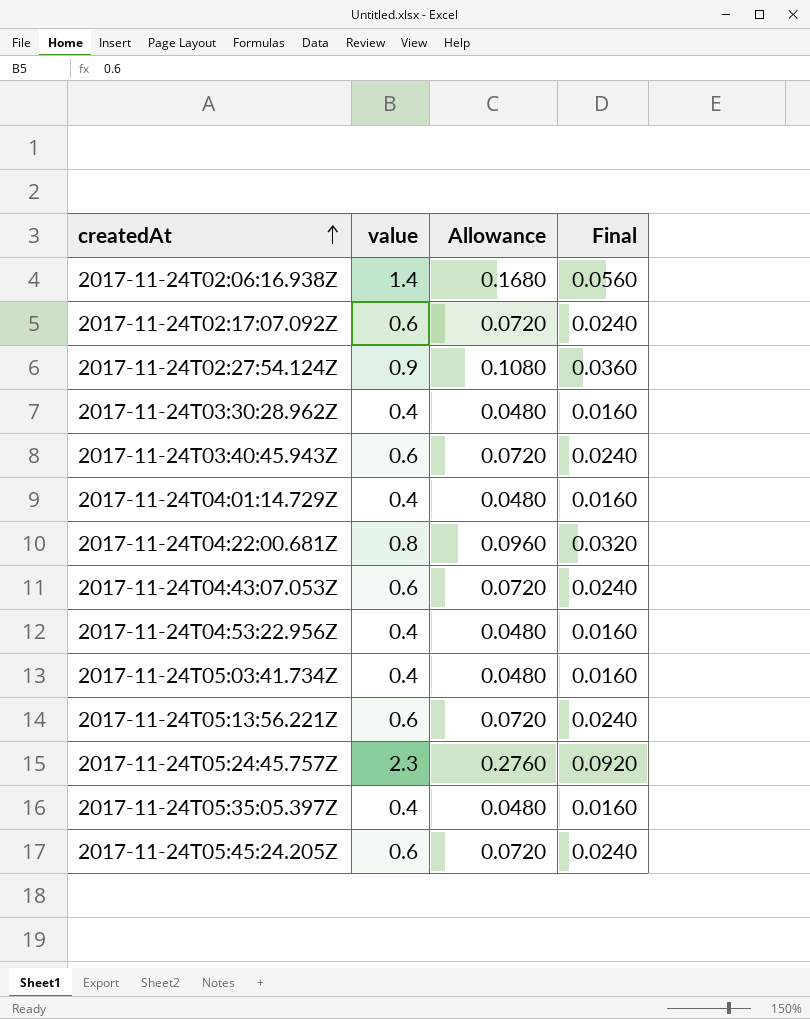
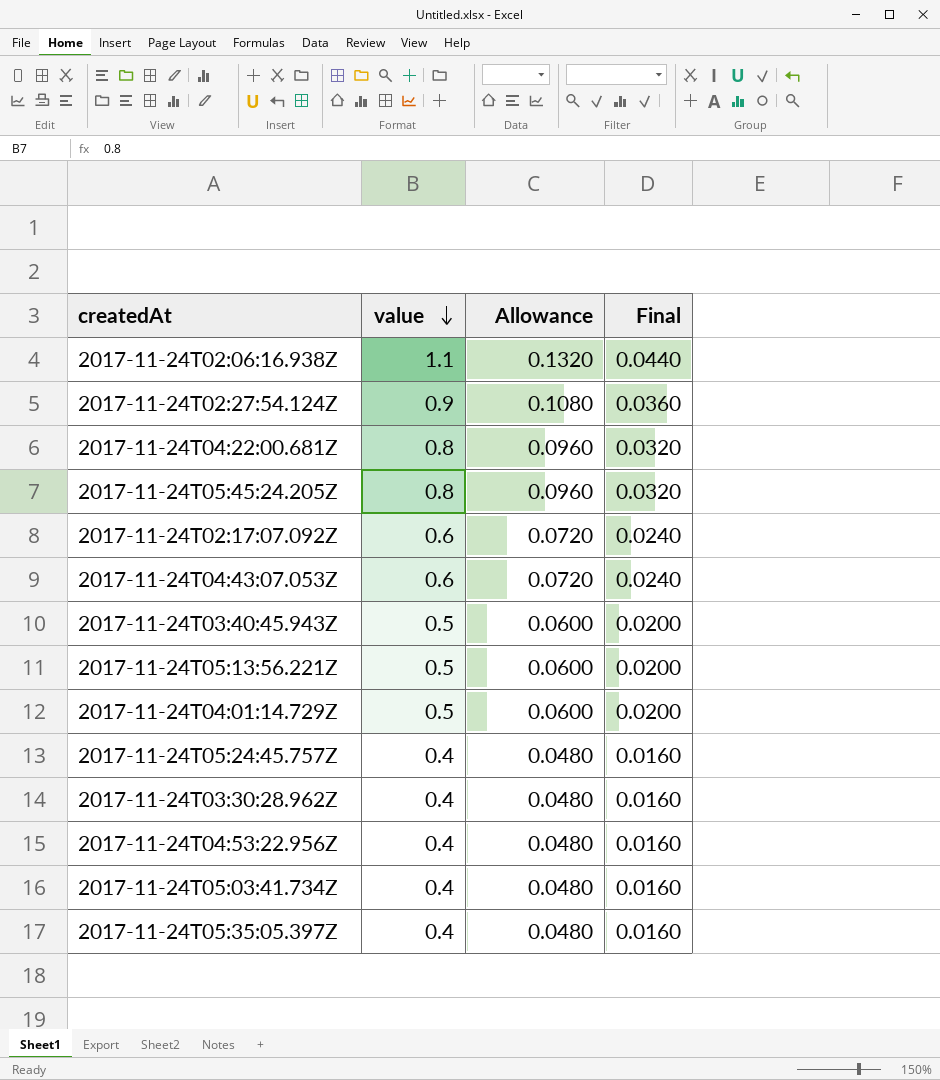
row order: createdAt ascending -> value descending
2017-11-24T02:06:16.938Z | value: 1.4 -> 1.1
2017-11-24T02:06:16.938Z | Allowance: 0.1680 -> 0.1320
2017-11-24T02:06:16.938Z | Final: 0.0560 -> 0.0440
2017-11-24T05:45:24.205Z | value: 0.6 -> 0.8
2017-11-24T05:45:24.205Z | Allowance: 0.0720 -> 0.0960
2017-11-24T05:45:24.205Z | Final: 0.0240 -> 0.0320
2017-11-24T03:40:45.943Z | value: 0.6 -> 0.5
2017-11-24T03:40:45.943Z | Allowance: 0.0720 -> 0.0600
2017-11-24T03:40:45.943Z | Final: 0.0240 -> 0.0200
2017-11-24T05:13:56.221Z | value: 0.6 -> 0.5
2017-11-24T05:13:56.221Z | Allowance: 0.0720 -> 0.0600
2017-11-24T05:13:56.221Z | Final: 0.0240 -> 0.0200
2017-11-24T04:01:14.729Z | value: 0.4 -> 0.5
2017-11-24T04:01:14.729Z | Allowance: 0.0480 -> 0.0600
2017-11-24T04:01:14.729Z | Final: 0.0160 -> 0.0200
2017-11-24T05:24:45.757Z | value: 2.3 -> 0.4
2017-11-24T05:24:45.757Z | Allowance: 0.2760 -> 0.0480
2017-11-24T05:24:45.757Z | Final: 0.0920 -> 0.0160

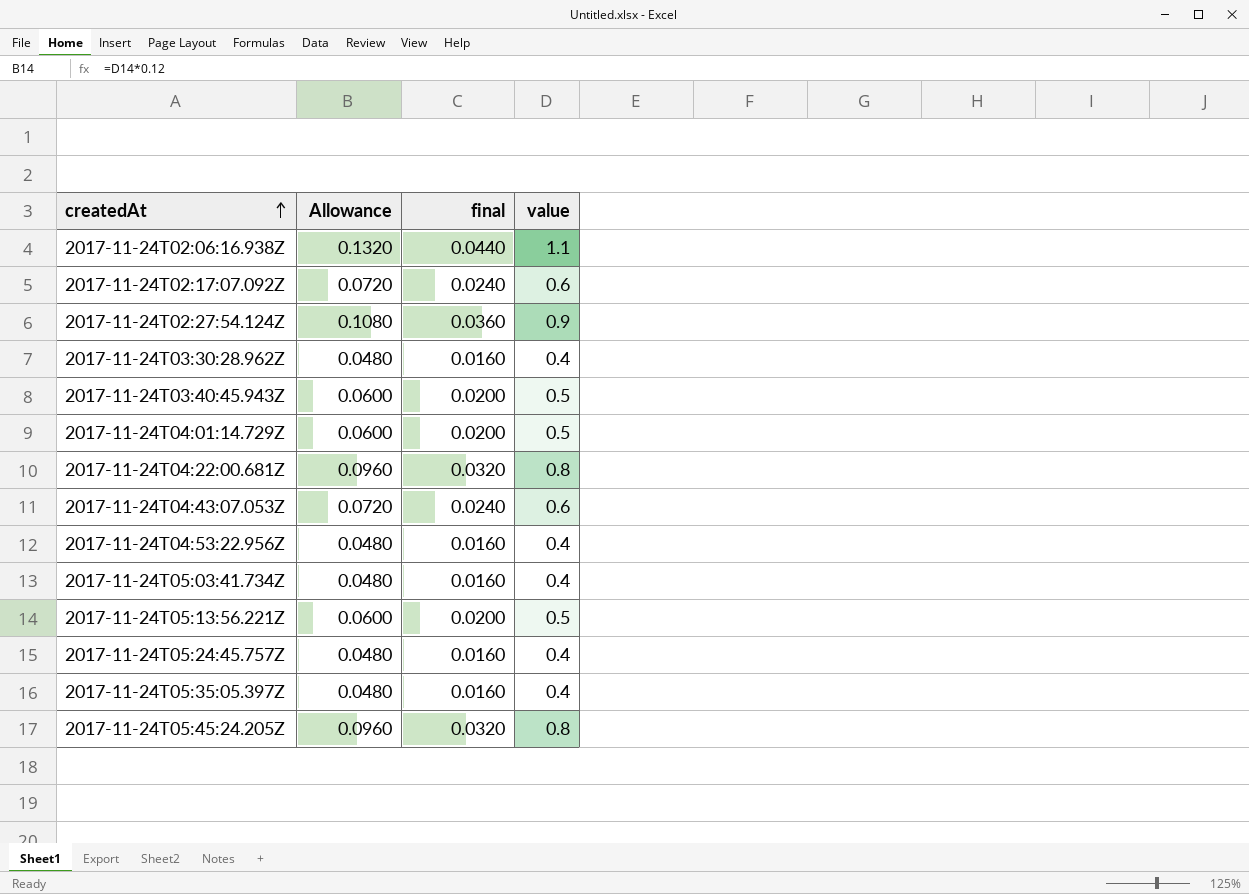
row order: value descending -> createdAt ascending
column name: Final -> final
column value | position: 2 -> 4

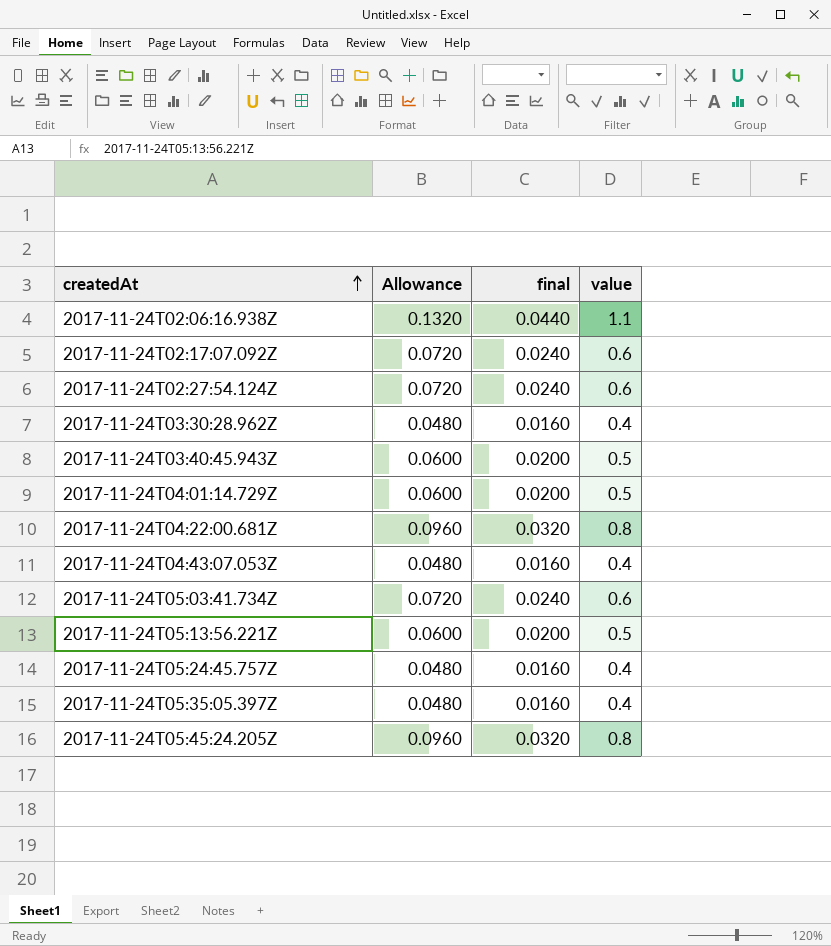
row 2017-11-24T04:53:22.956Z: 0.0480 | 0.0160 | 0.4 -> none
2017-11-24T02:27:54.124Z | Allowance: 0.1080 -> 0.0720
2017-11-24T02:27:54.124Z | final: 0.0360 -> 0.0240
2017-11-24T02:27:54.124Z | value: 0.9 -> 0.6
2017-11-24T04:43:07.053Z | Allowance: 0.0720 -> 0.0480
2017-11-24T04:43:07.053Z | final: 0.0240 -> 0.0160
2017-11-24T04:43:07.053Z | value: 0.6 -> 0.4
2017-11-24T05:03:41.734Z | Allowance: 0.0480 -> 0.0720
2017-11-24T05:03:41.734Z | final: 0.0160 -> 0.0240
2017-11-24T05:03:41.734Z | value: 0.4 -> 0.6

